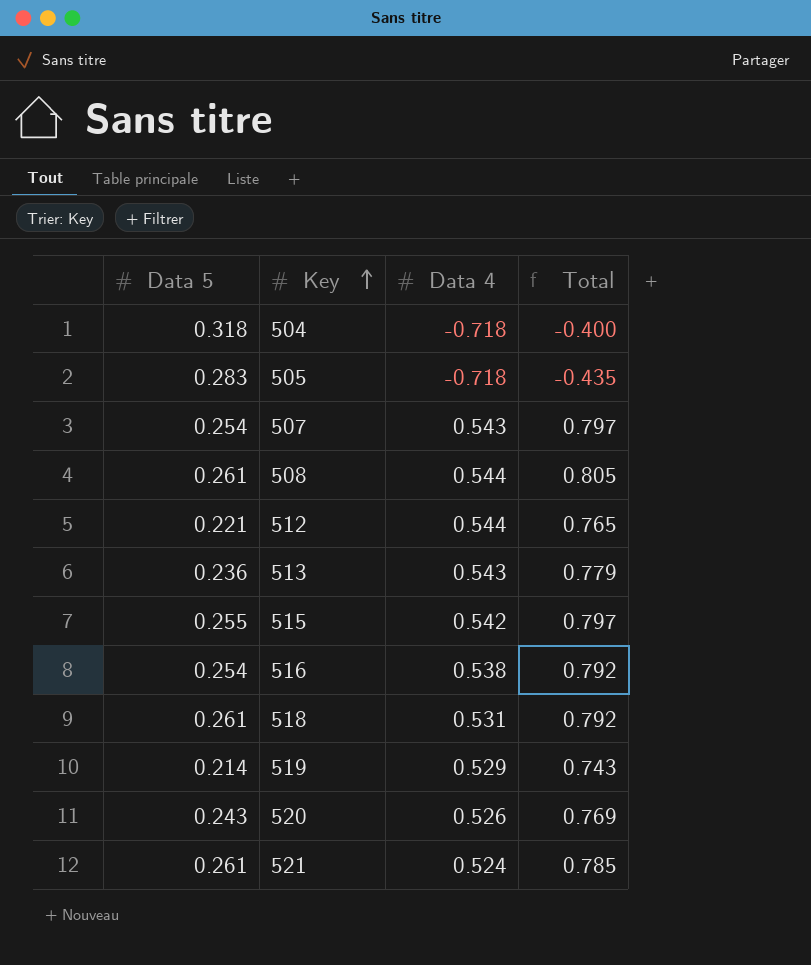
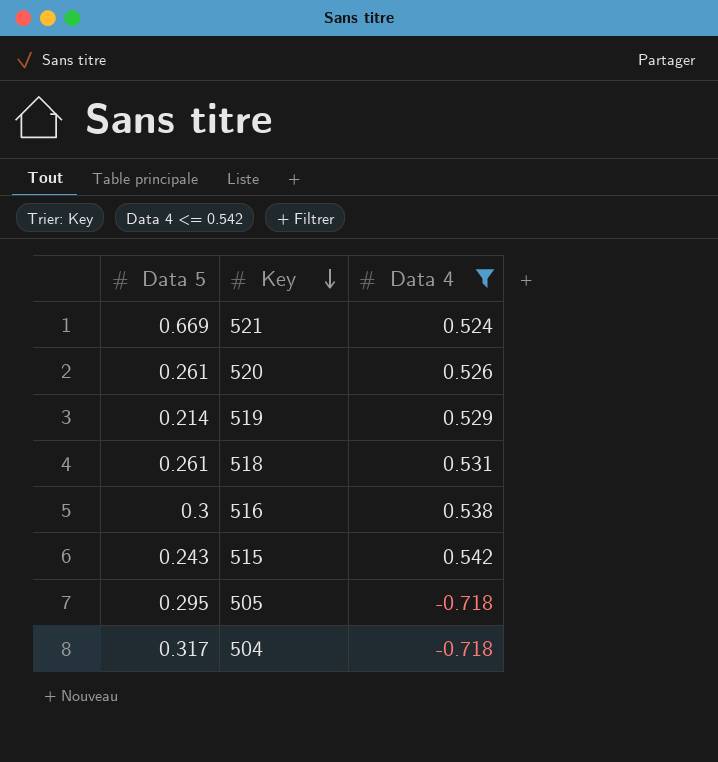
filter: none -> Data 4 <= 0.542
row order: Key ascending -> Key descending
column Total | formula: [Data 5] + [Data 4] -> none
521 | Data 5: 0.261 -> 0.669
520 | Data 5: 0.243 -> 0.261
516 | Data 5: 0.254 -> 0.3
515 | Data 5: 0.255 -> 0.243
505 | Data 5: 0.283 -> 0.295
504 | Data 5: 0.318 -> 0.317

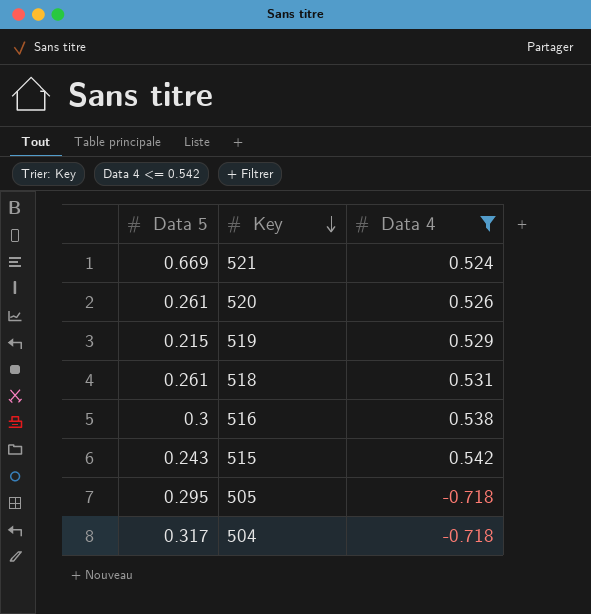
519 | Data 5: 0.214 -> 0.215

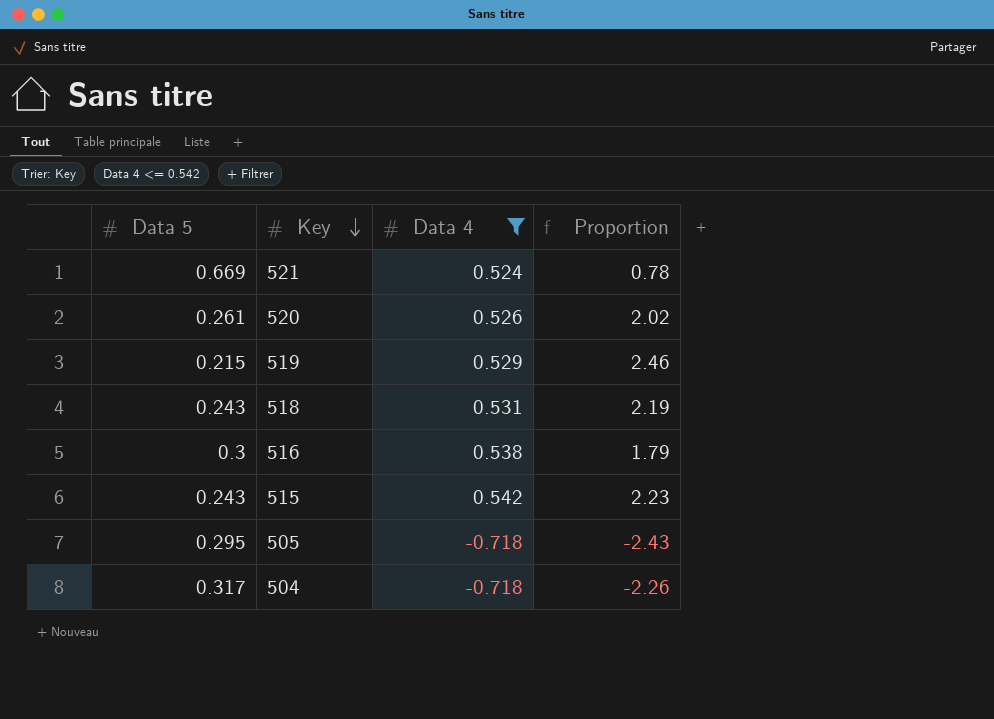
column Proportion | formula: none -> [Data 4] / [Data 5]
518 | Data 5: 0.261 -> 0.243

